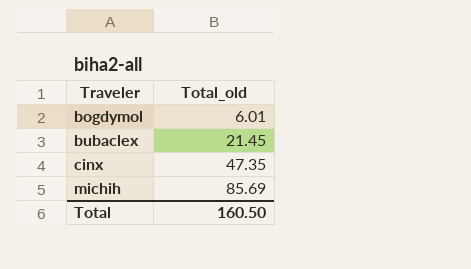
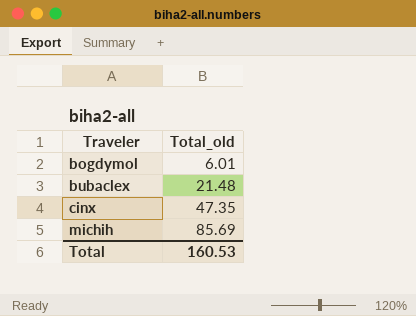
bubaclex | Total_old: 21.45 -> 21.48
Total | Total_old: 160.50 -> 160.53

